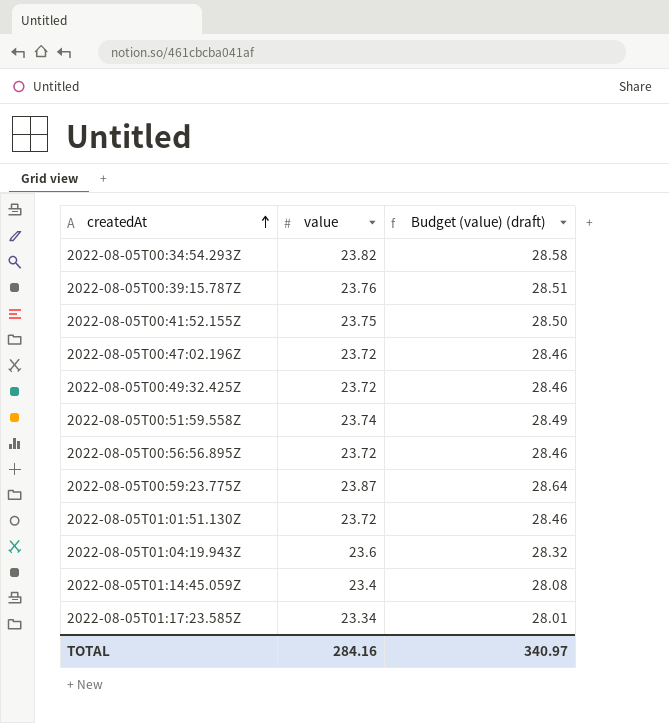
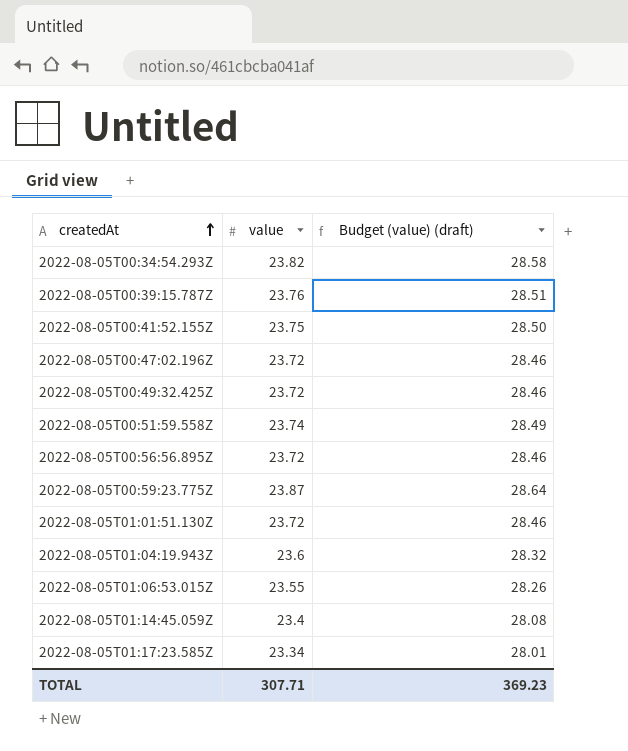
row 2022-08-05T01:06:53.015Z: none -> 23.55 | 28.26
TOTAL | value: 284.16 -> 307.71
TOTAL | Budget (value) (draft): 340.97 -> 369.23

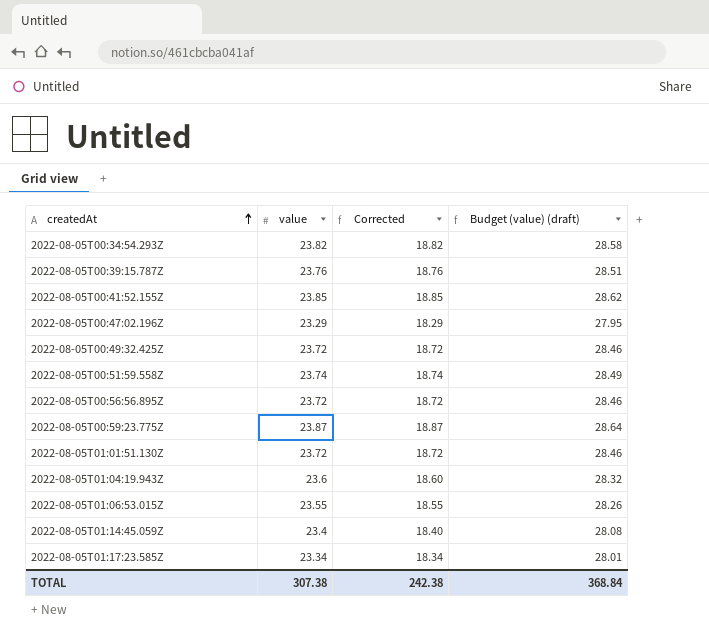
column Corrected | formula: none -> [value] - 5
2022-08-05T00:41:52.155Z | value: 23.75 -> 23.85
2022-08-05T00:41:52.155Z | Budget (value) (draft): 28.50 -> 28.62
2022-08-05T00:47:02.196Z | value: 23.72 -> 23.29
2022-08-05T00:47:02.196Z | Budget (value) (draft): 28.46 -> 27.95
TOTAL | value: 307.71 -> 307.38
TOTAL | Budget (value) (draft): 369.23 -> 368.84

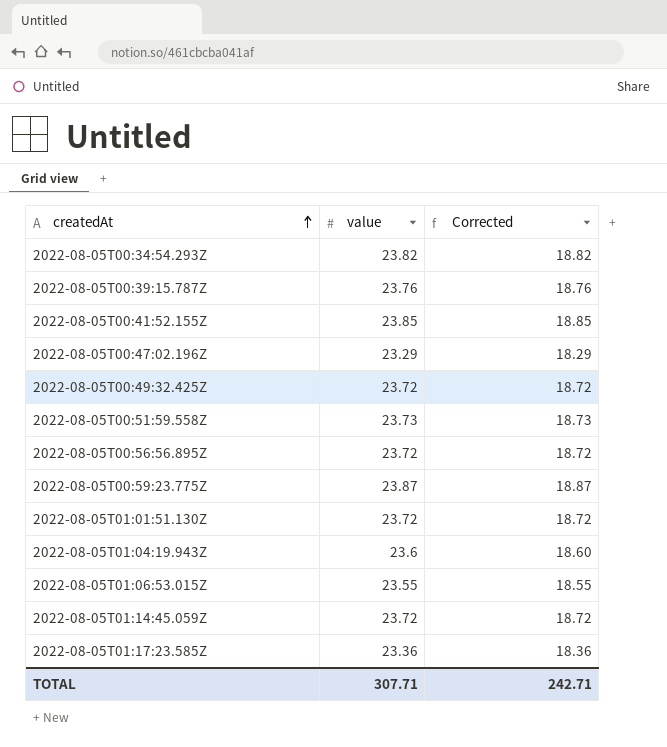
column Budget (value) (draft) | formula: [value] * 1.2 -> none
2022-08-05T00:51:59.558Z | value: 23.74 -> 23.73
2022-08-05T00:51:59.558Z | Corrected: 18.74 -> 18.73
2022-08-05T01:14:45.059Z | value: 23.4 -> 23.72
2022-08-05T01:14:45.059Z | Corrected: 18.40 -> 18.72
2022-08-05T01:17:23.585Z | value: 23.34 -> 23.36
2022-08-05T01:17:23.585Z | Corrected: 18.34 -> 18.36
TOTAL | value: 307.38 -> 307.71
TOTAL | Corrected: 242.38 -> 242.71

